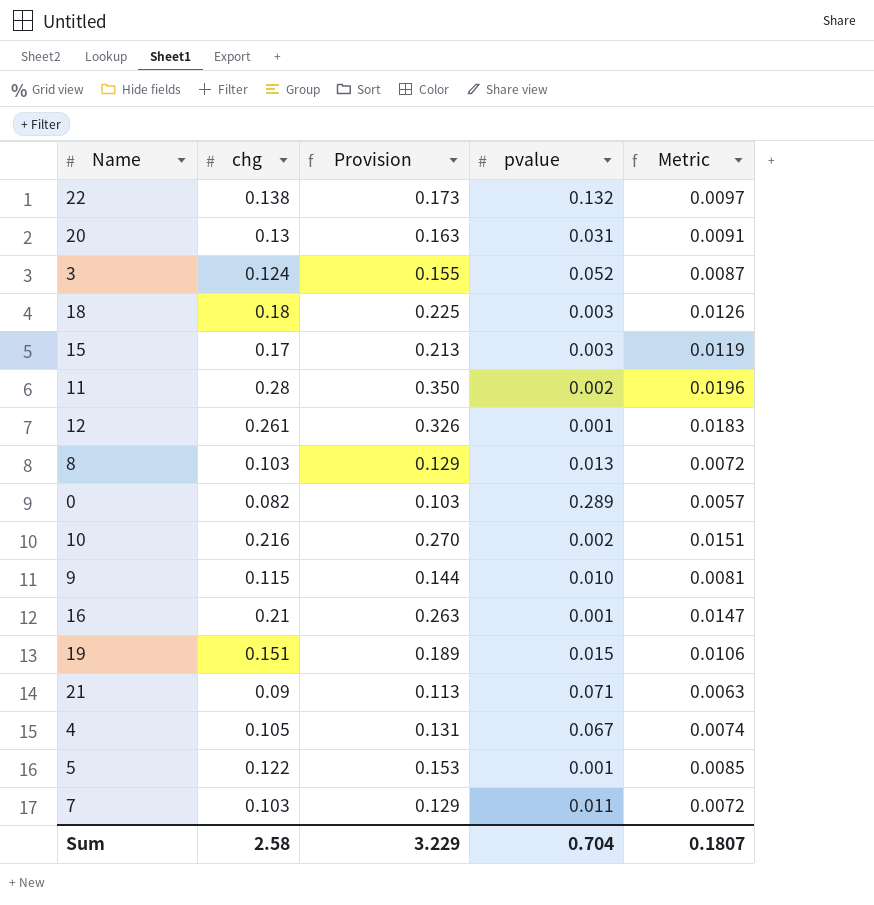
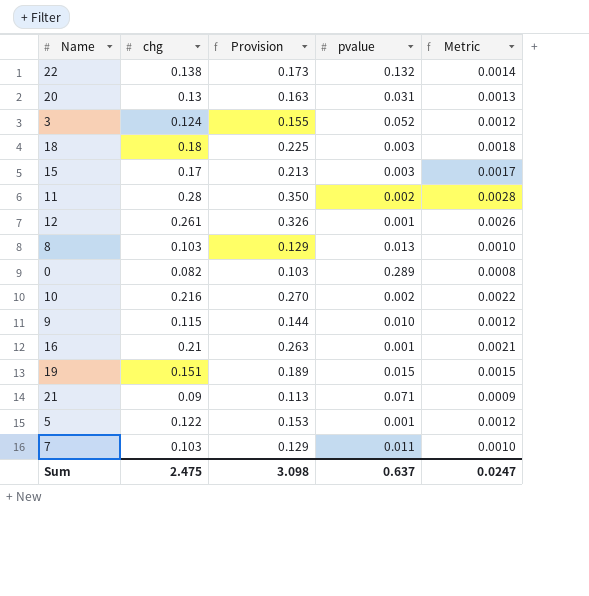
column Metric | formula: [chg] * 0.07 -> [chg] * 0.01
row 4: 0.105 | 0.131 | 0.067 | 0.0074 -> none
Sum | chg: 2.58 -> 2.475
Sum | Provision: 3.229 -> 3.098
Sum | pvalue: 0.704 -> 0.637
Sum | Metric: 0.1807 -> 0.0247

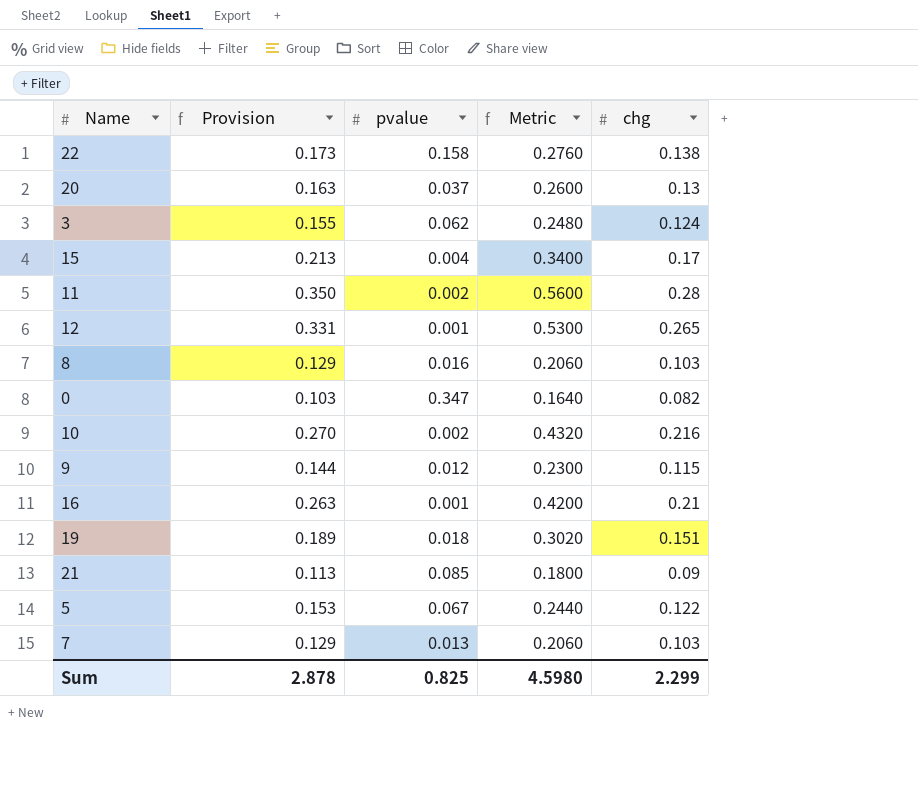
column Metric | formula: [chg] * 0.01 -> [chg] * 2
column chg | position: 2 -> 5
row 18: 0.18 | 0.225 | 0.003 | 0.0018 -> none
22 | pvalue: 0.132 -> 0.158
20 | pvalue: 0.031 -> 0.037
3 | pvalue: 0.052 -> 0.062
15 | pvalue: 0.003 -> 0.004
12 | Provision: 0.326 -> 0.331
12 | chg: 0.261 -> 0.265
8 | pvalue: 0.013 -> 0.016
0 | pvalue: 0.289 -> 0.347
9 | pvalue: 0.010 -> 0.012
19 | pvalue: 0.015 -> 0.018
21 | pvalue: 0.071 -> 0.085
5 | pvalue: 0.001 -> 0.067
7 | pvalue: 0.011 -> 0.013
Sum | Provision: 3.098 -> 2.878
Sum | pvalue: 0.637 -> 0.825
Sum | Metric: 0.0247 -> 4.5980
Sum | chg: 2.475 -> 2.299

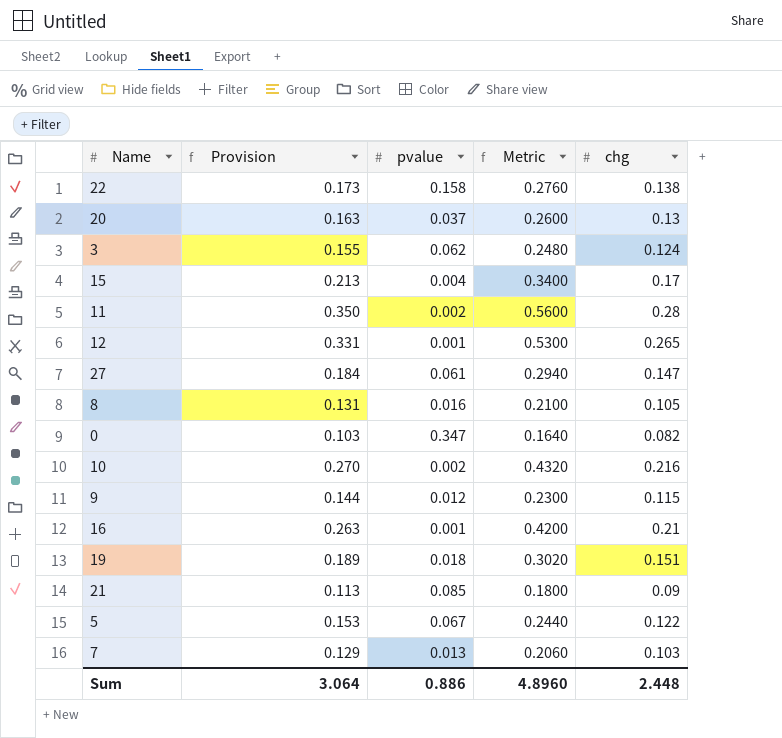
row 27: none -> 0.184 | 0.061 | 0.2940 | 0.147
8 | Provision: 0.129 -> 0.131
8 | Metric: 0.2060 -> 0.2100
8 | chg: 0.103 -> 0.105
Sum | Provision: 2.878 -> 3.064
Sum | pvalue: 0.825 -> 0.886
Sum | Metric: 4.5980 -> 4.8960
Sum | chg: 2.299 -> 2.448

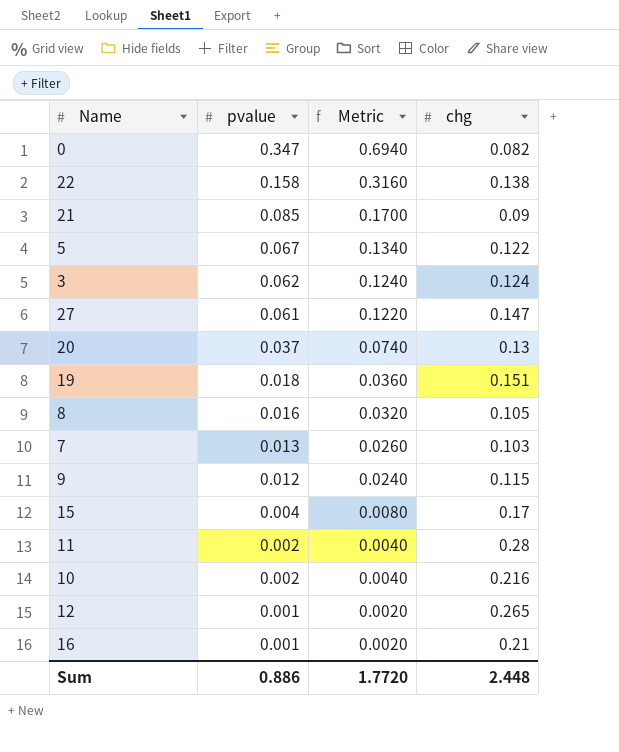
row order: none -> pvalue descending
column Provision | formula: [chg] * 1.25 -> none
column Metric | formula: [chg] * 2 -> [pvalue] * 2
Sum | Metric: 4.8960 -> 1.7720

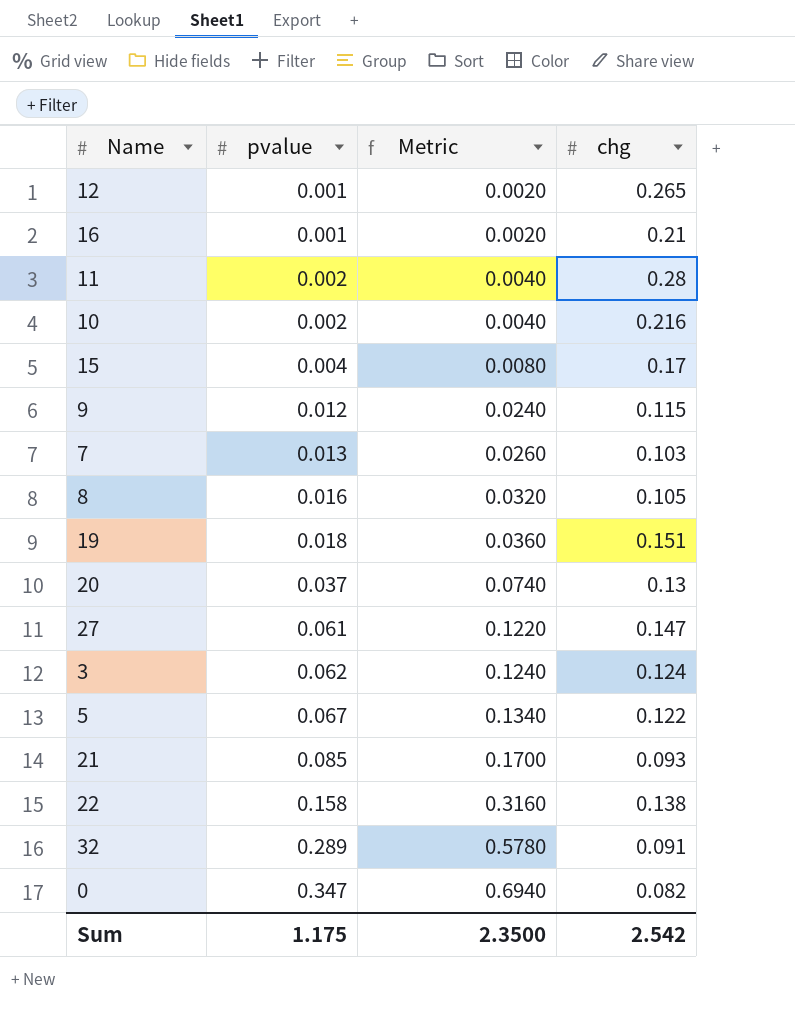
row order: pvalue descending -> pvalue ascending
21 | chg: 0.09 -> 0.093
row 32: none -> 0.289 | 0.5780 | 0.091
Sum | pvalue: 0.886 -> 1.175
Sum | Metric: 1.7720 -> 2.3500
Sum | chg: 2.448 -> 2.542

